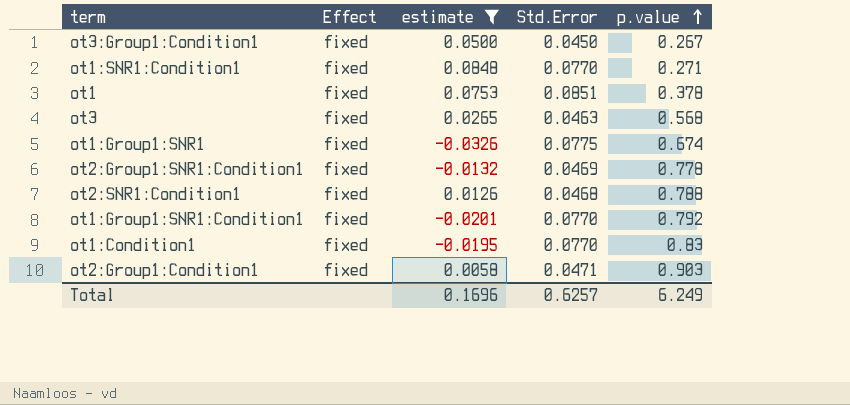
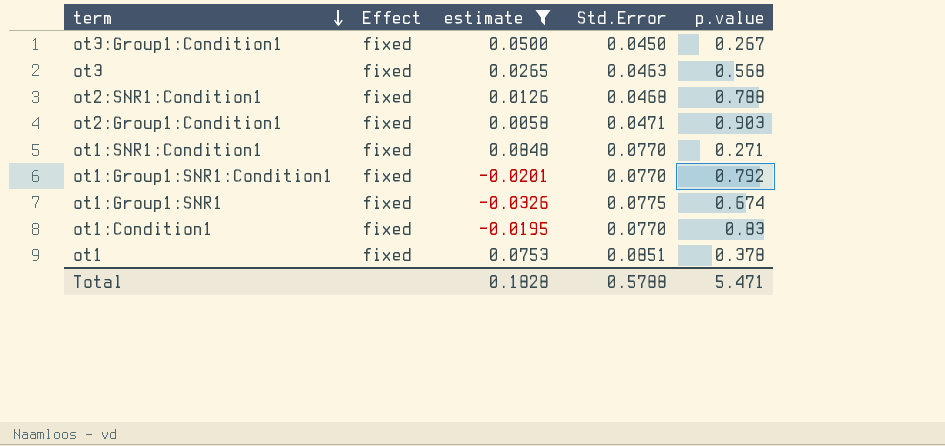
row order: p.value ascending -> term descending
row ot2:Group1:SNR1:Condition1: fixed | -0.0132 | 0.0469 | 0.778 -> none
Total | estimate: 0.1696 -> 0.1828
Total | Std.Error: 0.6257 -> 0.5788
Total | p.value: 6.249 -> 5.471

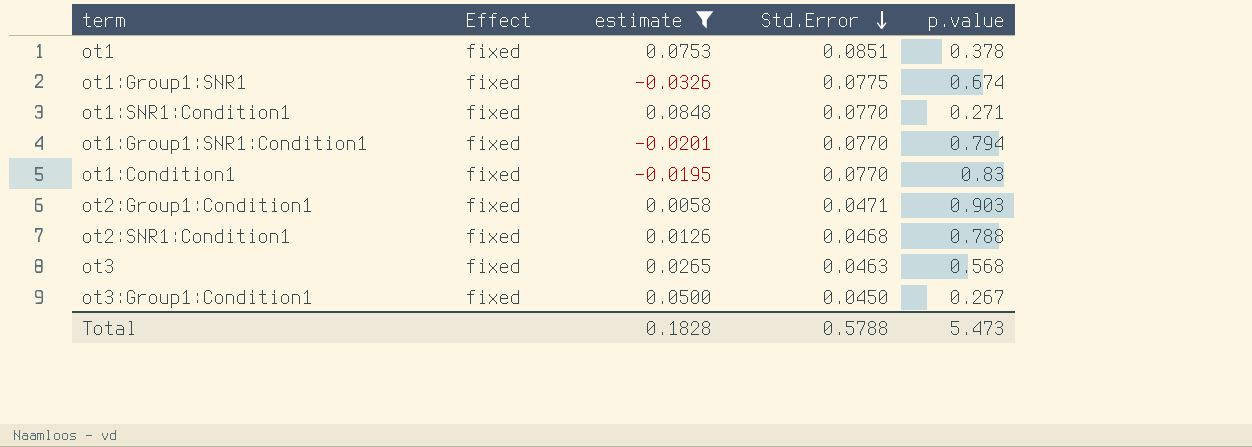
row order: term descending -> Std.Error descending
ot1:Group1:SNR1:Condition1 | p.value: 0.792 -> 0.794
Total | p.value: 5.471 -> 5.473

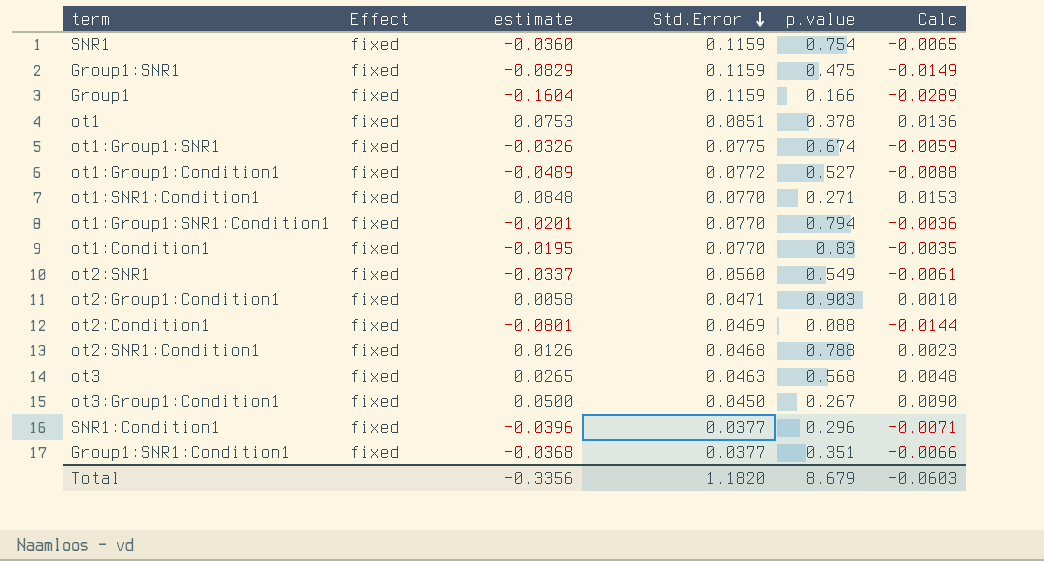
filter: estimate >= -0.0326 -> none
column Calc | formula: none -> [estimate] * 0.18
Total | estimate: 0.1828 -> -0.3356
Total | Std.Error: 0.5788 -> 1.1820
Total | p.value: 5.473 -> 8.679

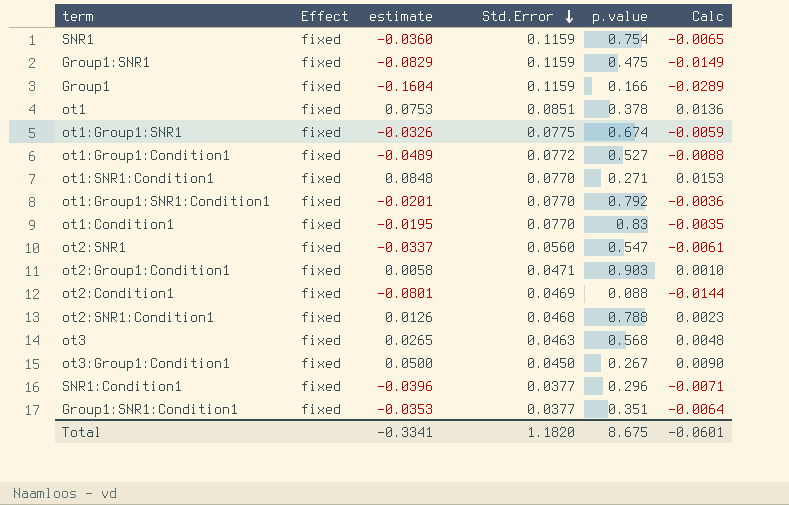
ot1:Group1:SNR1:Condition1 | p.value: 0.794 -> 0.792
ot2:SNR1 | p.value: 0.549 -> 0.547
Group1:SNR1:Condition1 | estimate: -0.0368 -> -0.0353
Group1:SNR1:Condition1 | Calc: -0.0066 -> -0.0064
Total | estimate: -0.3356 -> -0.3341
Total | p.value: 8.679 -> 8.675
Total | Calc: -0.0603 -> -0.0601

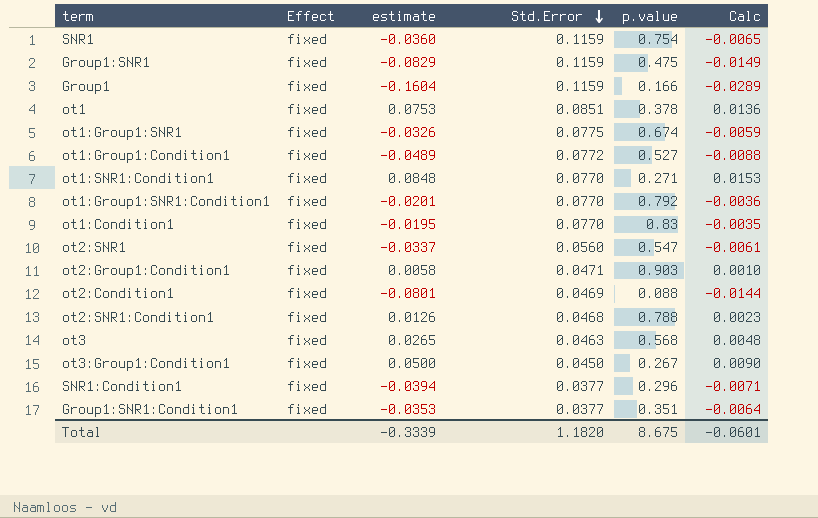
SNR1:Condition1 | estimate: -0.0396 -> -0.0394
Total | estimate: -0.3341 -> -0.3339

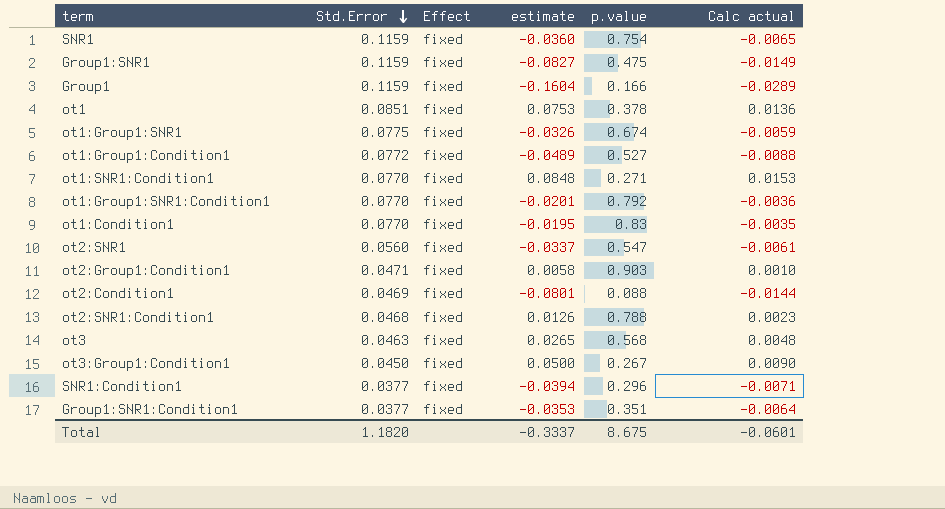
column Std.Error | position: 4 -> 2
column name: Calc -> Calc actual
Group1:SNR1 | estimate: -0.0829 -> -0.0827
Total | estimate: -0.3339 -> -0.3337

